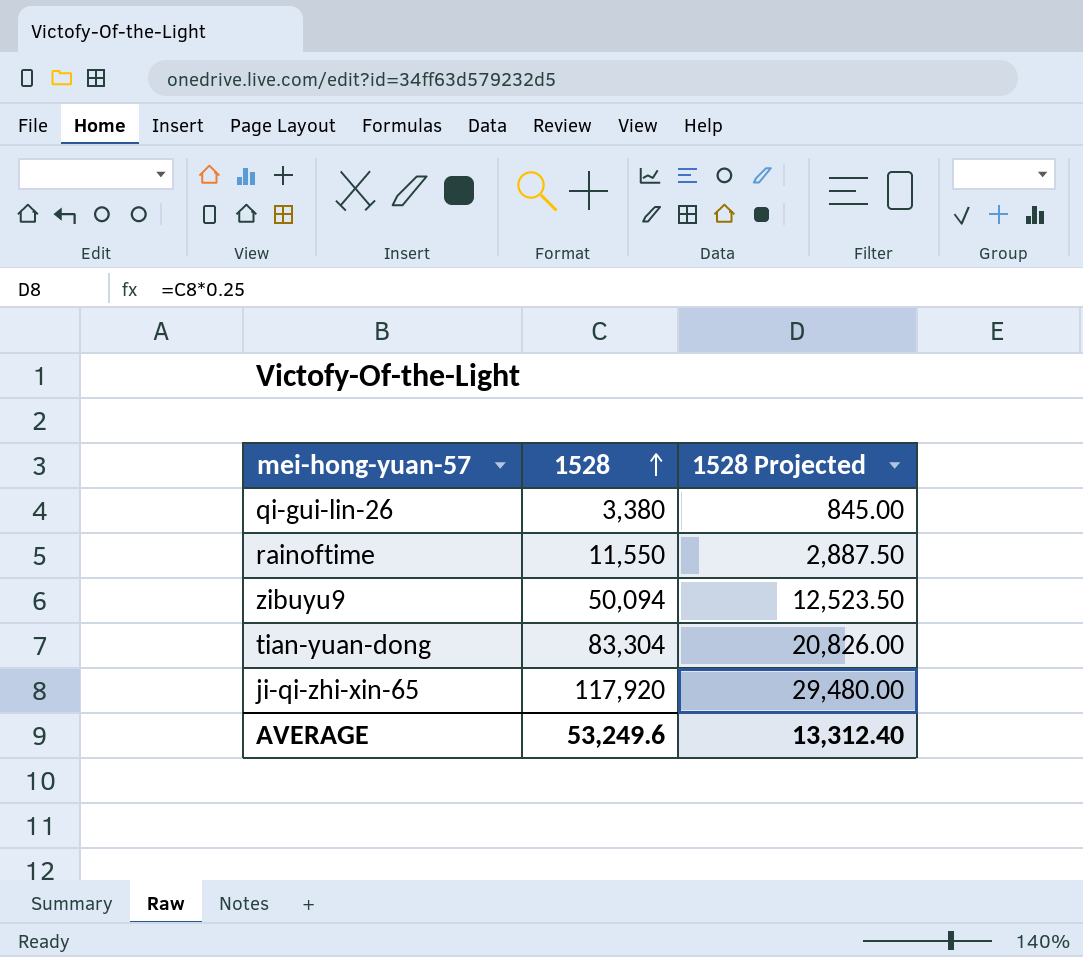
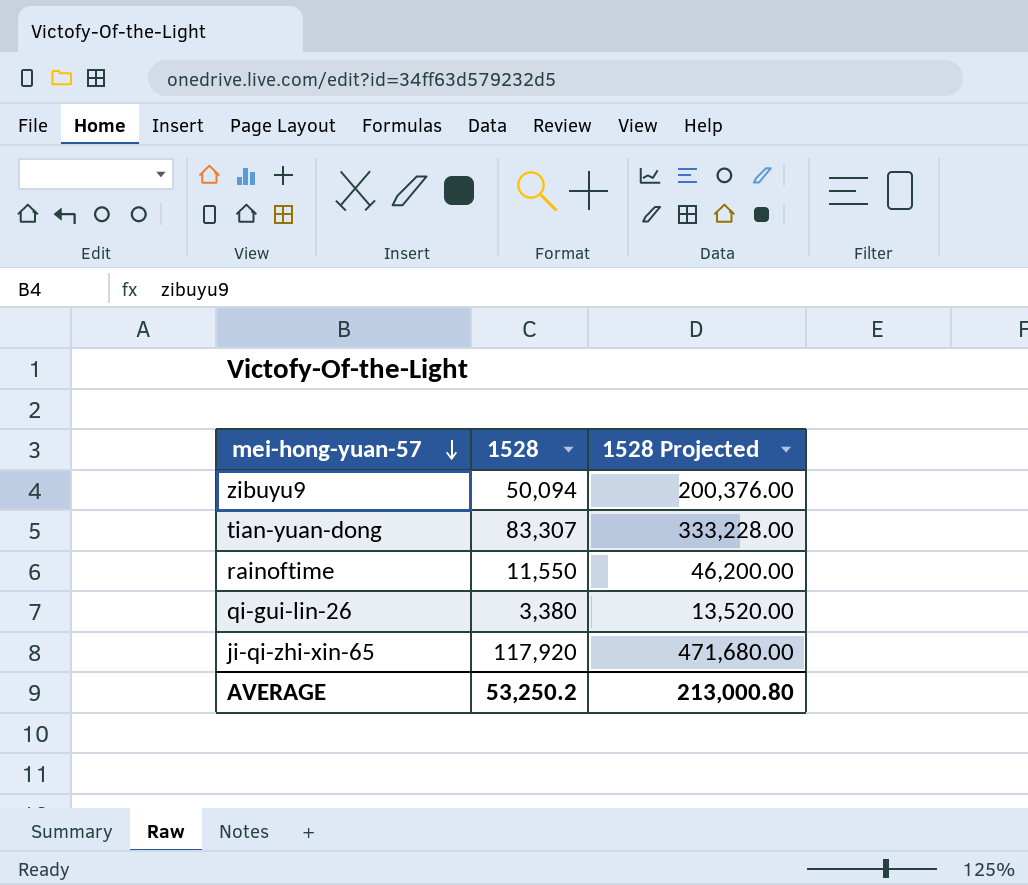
row order: 1528 ascending -> mei-hong-yuan-57 descending
column 1528 Projected | formula: [1528] * 0.25 -> [1528] * 4
tian-yuan-dong | 1528: 83,304 -> 83,307
AVERAGE | 1528: 53,249.6 -> 53,250.2
AVERAGE | 1528 Projected: 13,312.40 -> 213,000.80

